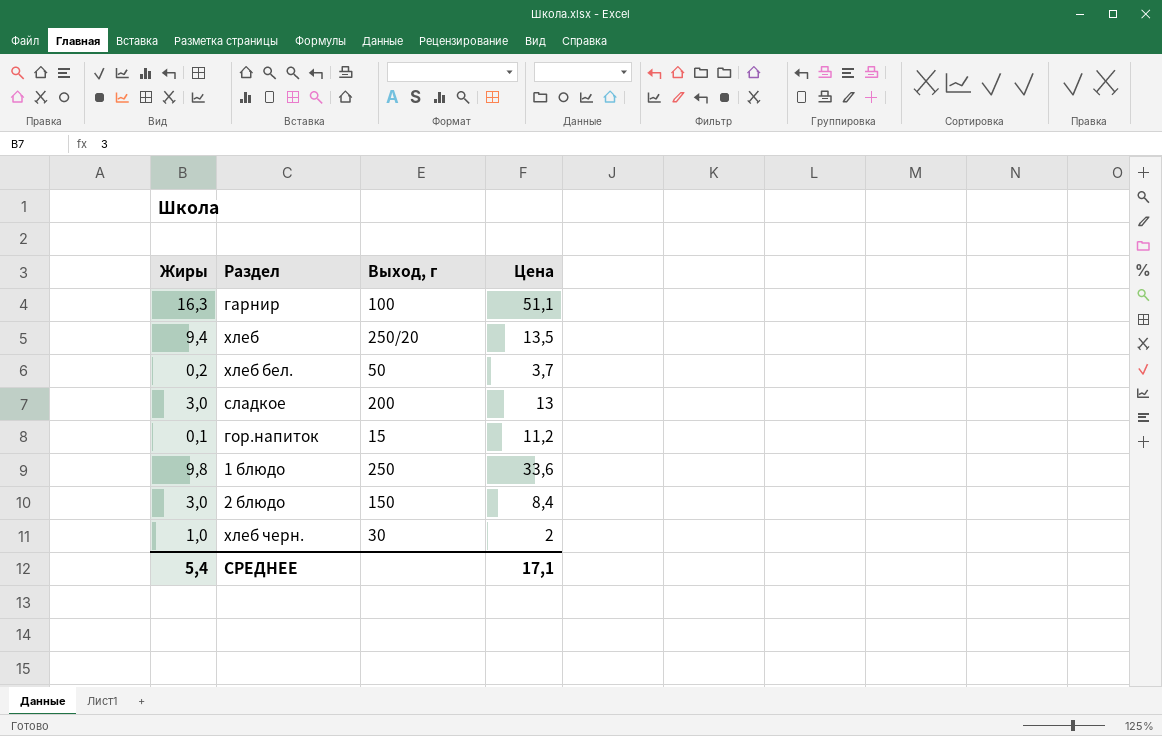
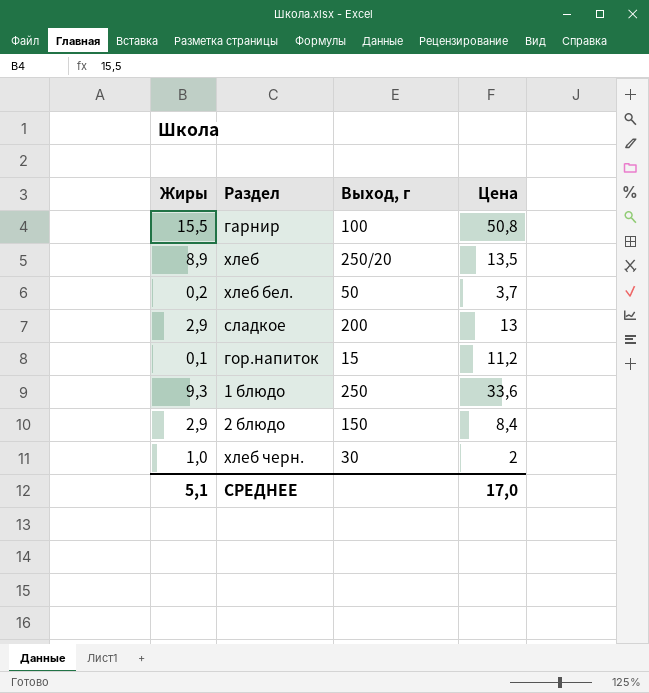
гарнир | Жиры: 16,3 -> 15,5
гарнир | Цена: 51,1 -> 50,8
хлеб | Жиры: 9,4 -> 8,9
сладкое | Жиры: 3,0 -> 2,9
1 блюдо | Жиры: 9,8 -> 9,3
2 блюдо | Жиры: 3,0 -> 2,9
СРЕДНЕЕ | Жиры: 5,4 -> 5,1
СРЕДНЕЕ | Цена: 17,1 -> 17,0

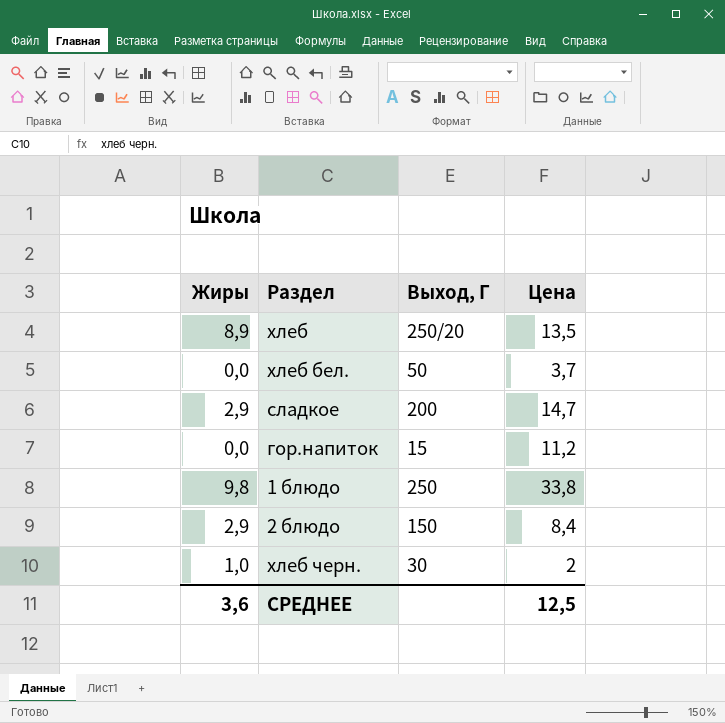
column name: Выход, г -> Выход, Г
row гарнир: 15,5 | 100 | 50,8 -> none
хлеб бел. | Жиры: 0,2 -> 0,0
сладкое | Цена: 13 -> 14,7
гор.напиток | Жиры: 0,1 -> 0,0
1 блюдо | Жиры: 9,3 -> 9,8
1 блюдо | Цена: 33,6 -> 33,8
СРЕДНЕЕ | Жиры: 5,1 -> 3,6
СРЕДНЕЕ | Цена: 17,0 -> 12,5

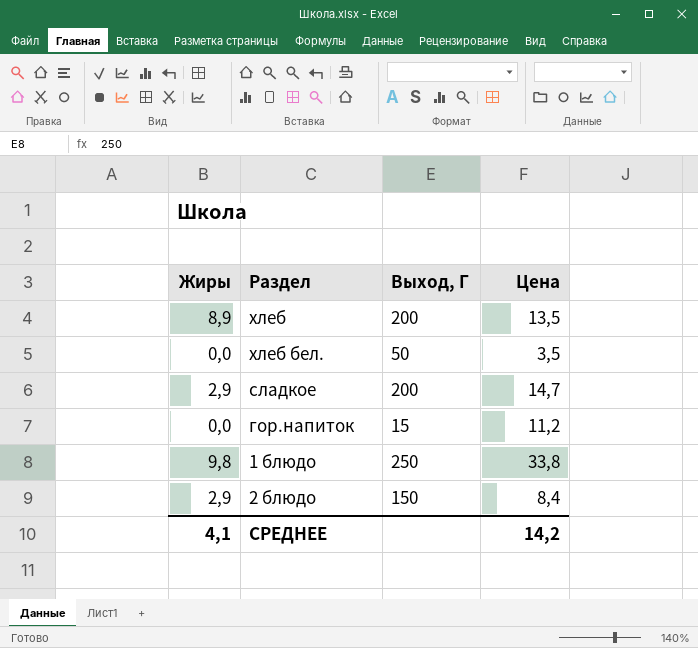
row хлеб черн.: 1,0 | 30 | 2 -> none
хлеб | Выход, Г: 250/20 -> 200
хлеб бел. | Цена: 3,7 -> 3,5
СРЕДНЕЕ | Жиры: 3,6 -> 4,1
СРЕДНЕЕ | Цена: 12,5 -> 14,2

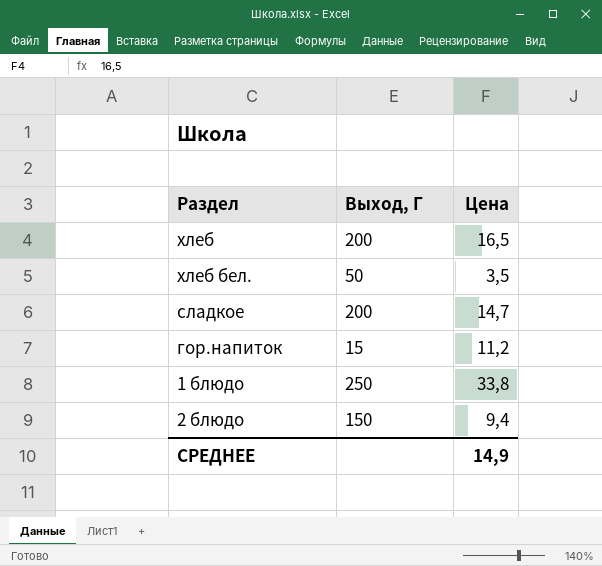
column Жиры | position: 1 -> none
хлеб | Цена: 13,5 -> 16,5
2 блюдо | Цена: 8,4 -> 9,4
СРЕДНЕЕ | Цена: 14,2 -> 14,9

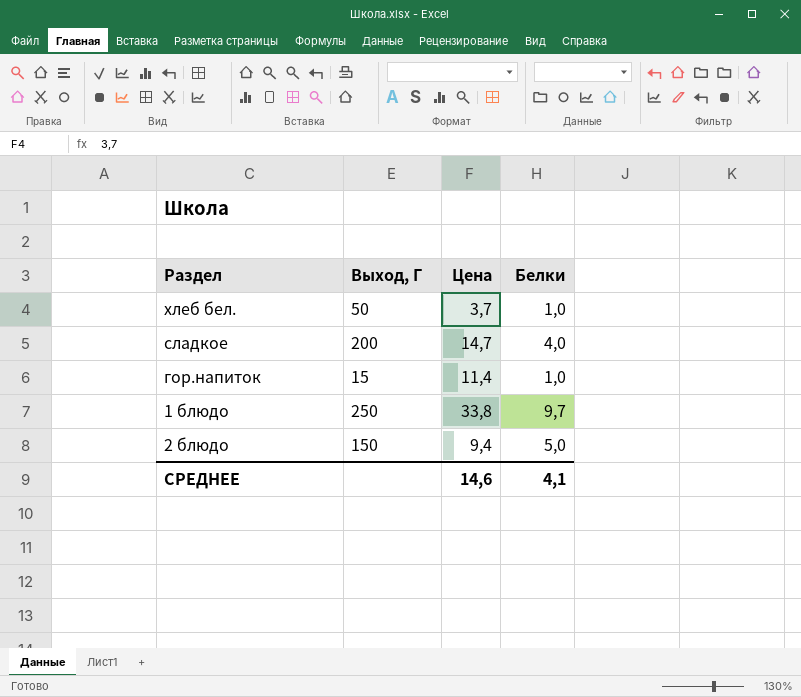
column Белки | position: none -> 4
row хлеб: 200 | 16,5 -> none
хлеб бел. | Цена: 3,5 -> 3,7
гор.напиток | Цена: 11,2 -> 11,4
СРЕДНЕЕ | Цена: 14,9 -> 14,6

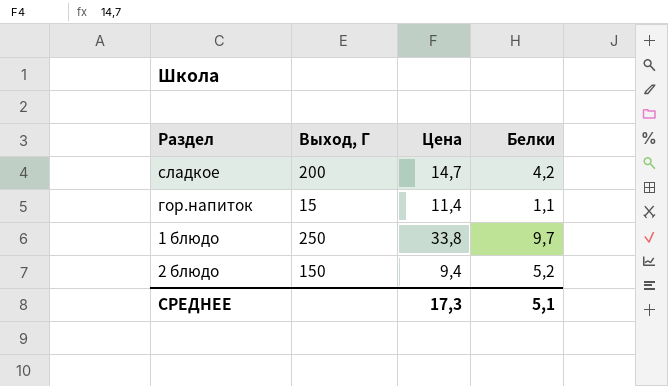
row хлеб бел.: 50 | 3,7 | 1,0 -> none
сладкое | Белки: 4,0 -> 4,2
гор.напиток | Белки: 1,0 -> 1,1
2 блюдо | Белки: 5,0 -> 5,2
СРЕДНЕЕ | Цена: 14,6 -> 17,3
СРЕДНЕЕ | Белки: 4,1 -> 5,1

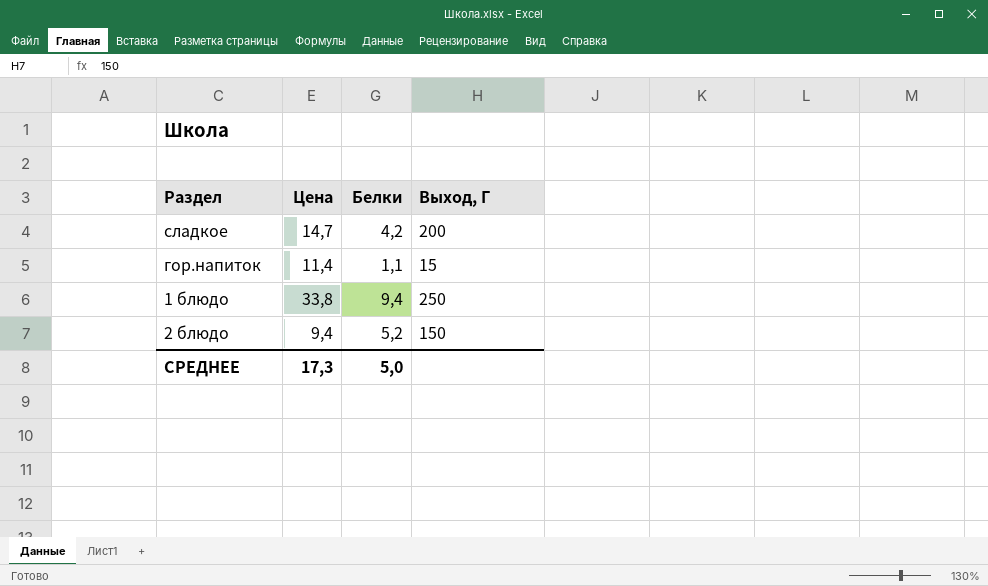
column Выход, Г | position: 2 -> 4
1 блюдо | Белки: 9,7 -> 9,4
СРЕДНЕЕ | Белки: 5,1 -> 5,0

